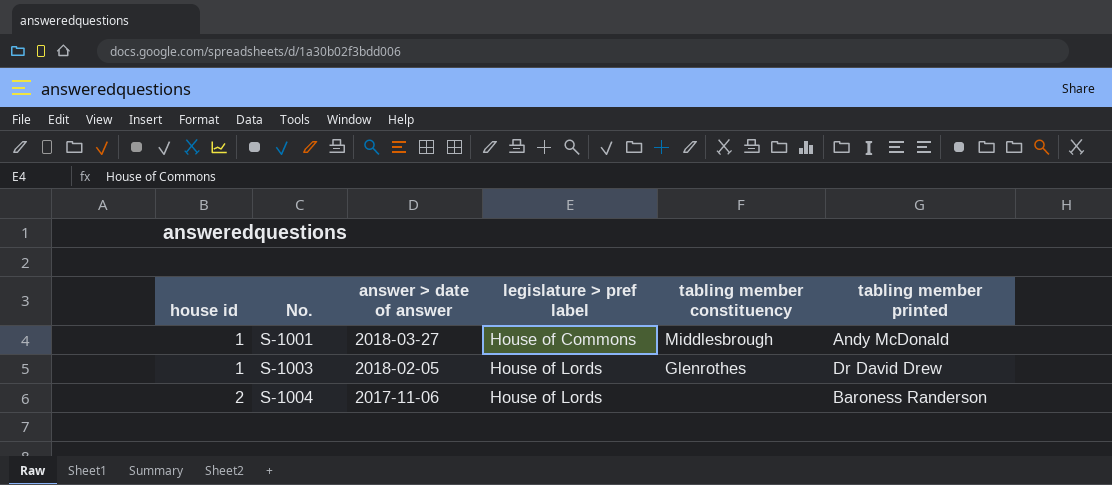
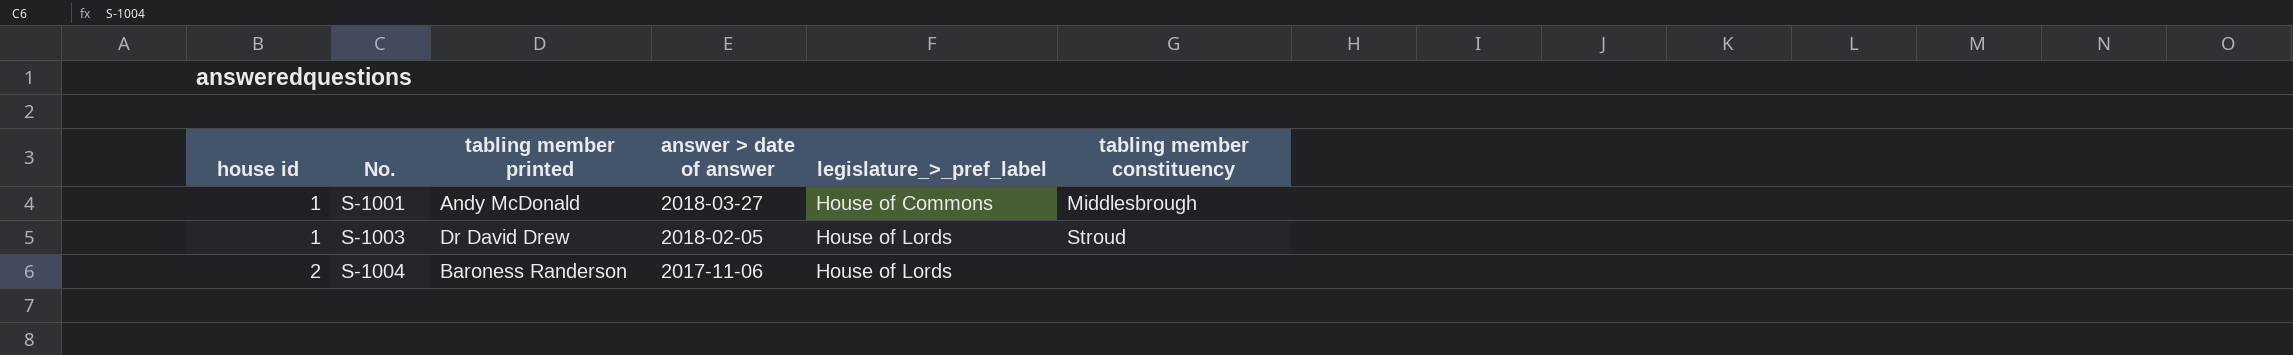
column tabling member printed | position: 6 -> 3
column name: legislature > pref label -> legislature_>_pref_label
S-1003 | tabling member constituency: Glenrothes -> Stroud

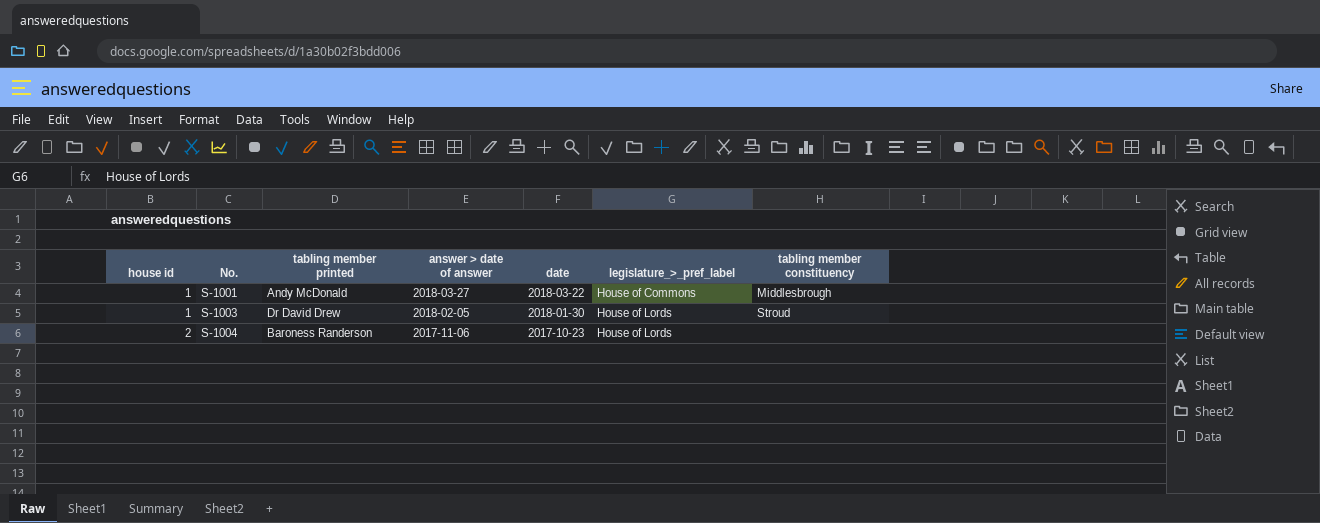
column date | position: none -> 5

